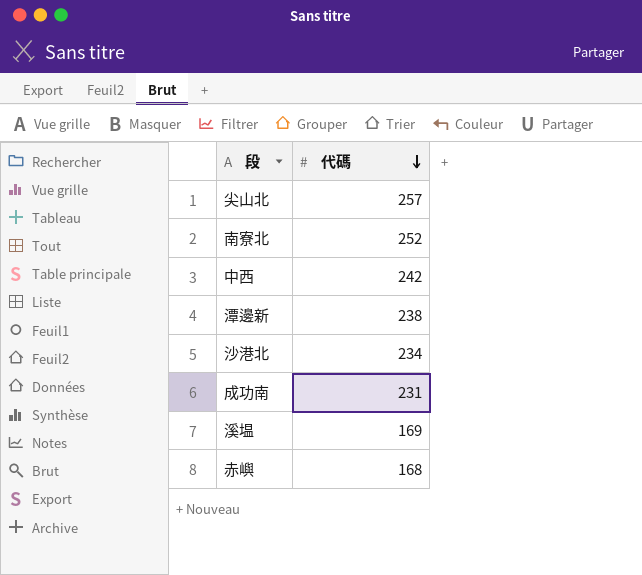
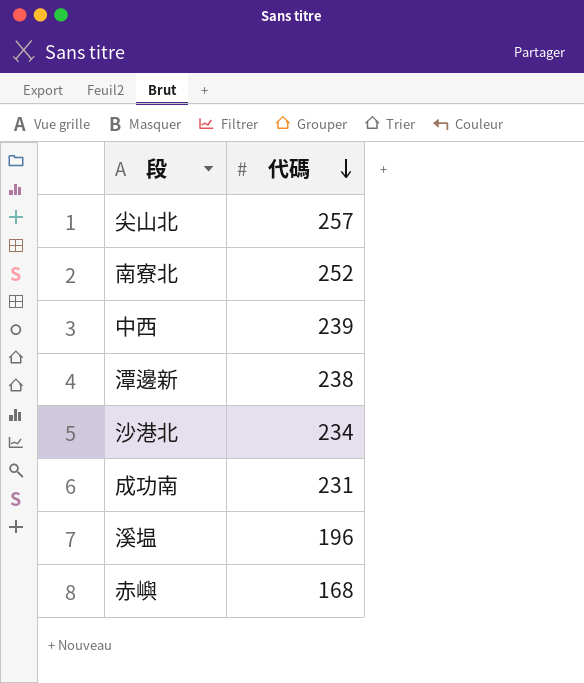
中西 | 代碼: 242 -> 239
溪塭 | 代碼: 169 -> 196

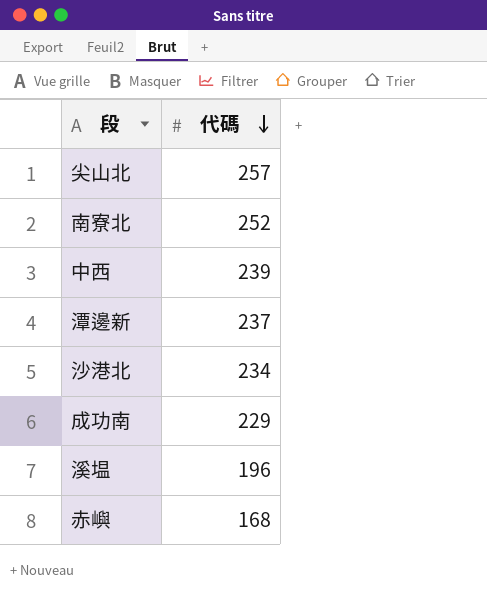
潭邊新 | 代碼: 238 -> 237
成功南 | 代碼: 231 -> 229

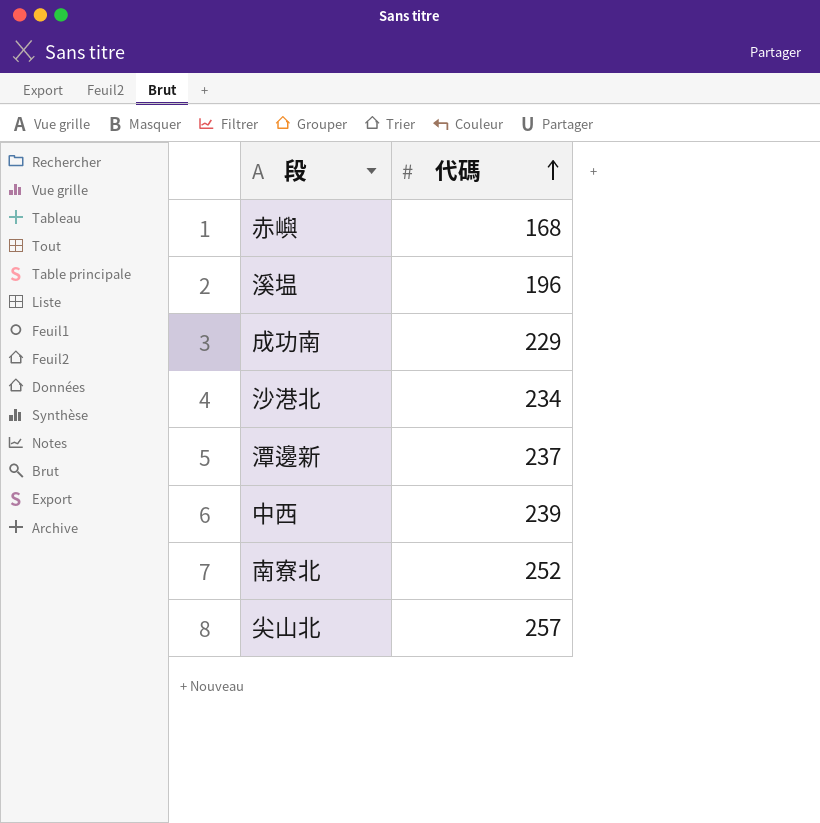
row order: 代碼 descending -> 代碼 ascending

